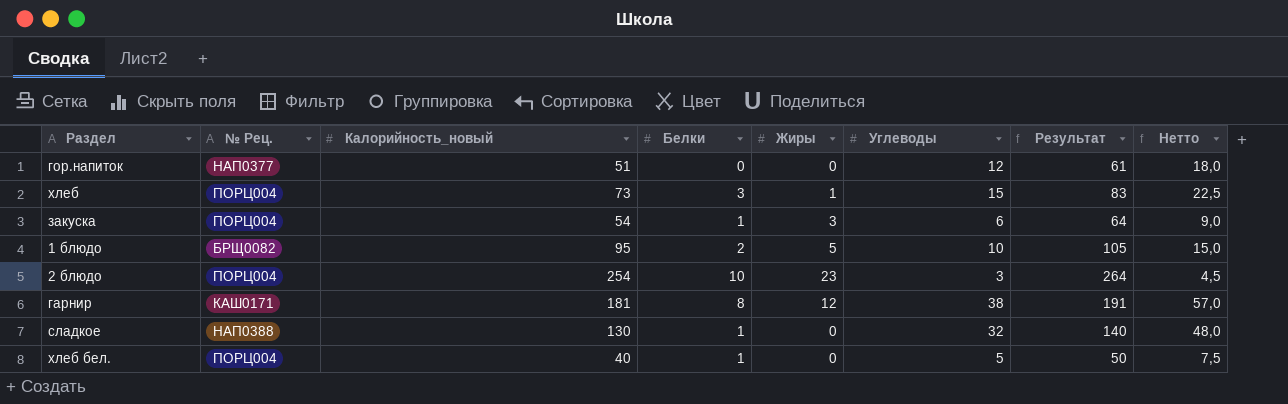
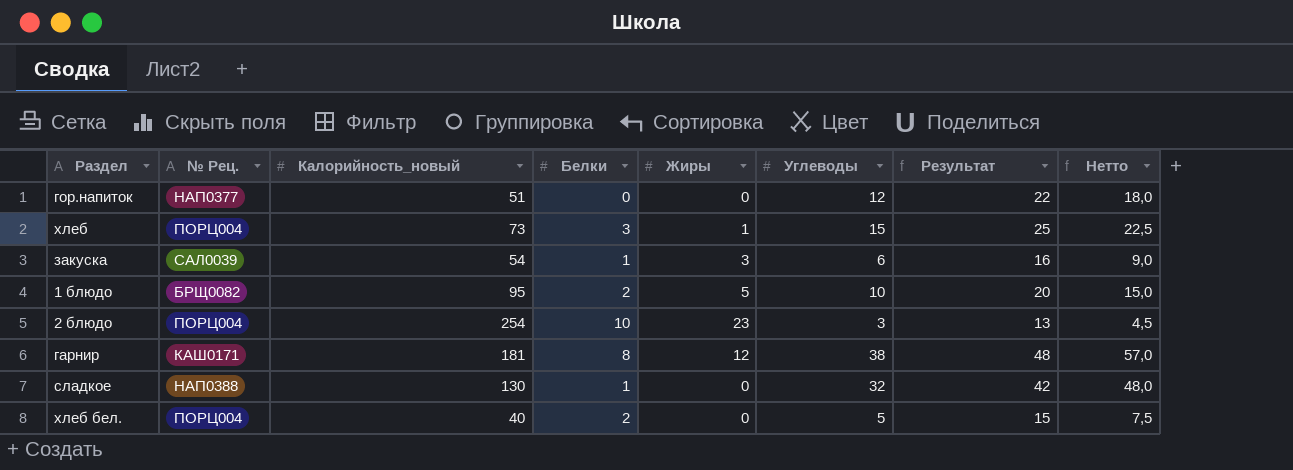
column Результат | formula: [Калорийность_новый] + 10 -> [Углеводы] + 10
закуска | № Рец.: ПОРЦ004 -> САЛ0039
хлеб бел. | Белки: 1 -> 2

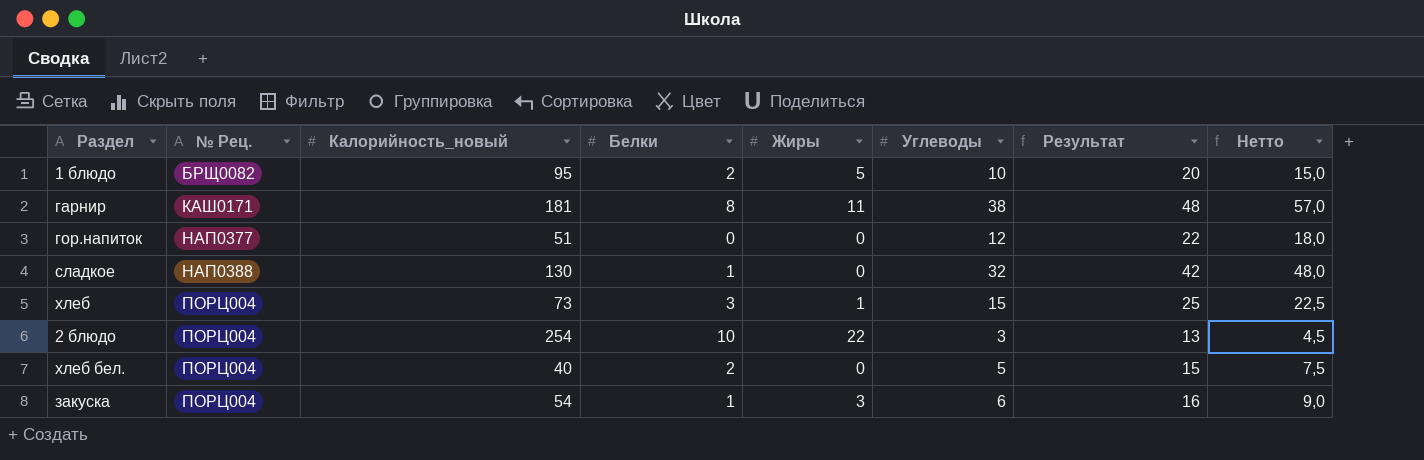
row order: none -> № Рец. ascending
гарнир | Жиры: 12 -> 11
2 блюдо | Жиры: 23 -> 22
закуска | № Рец.: САЛ0039 -> ПОРЦ004

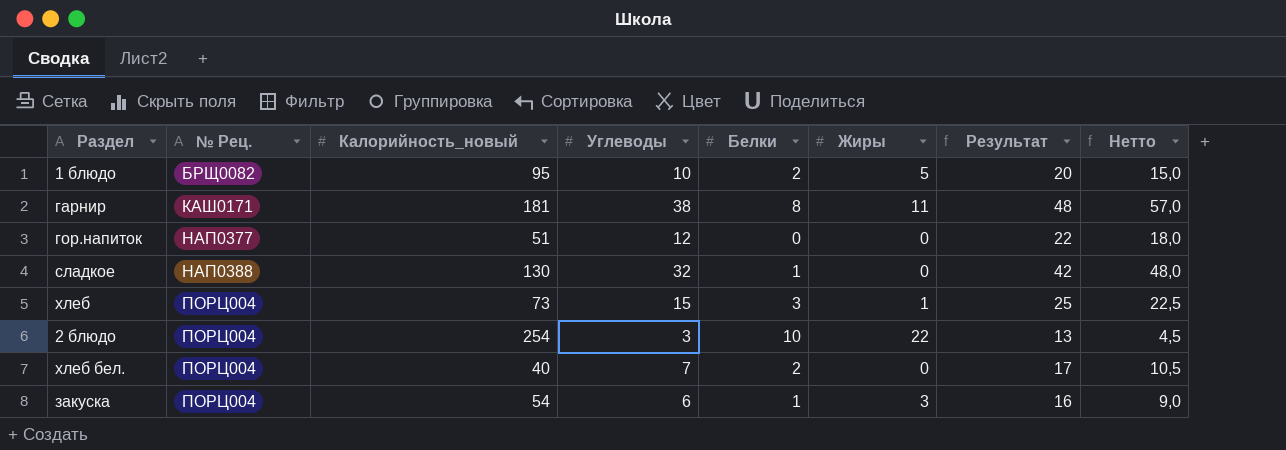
column Углеводы | position: 6 -> 4
хлеб бел. | Углеводы: 5 -> 7
хлеб бел. | Результат: 15 -> 17
хлеб бел. | Нетто: 7,5 -> 10,5

